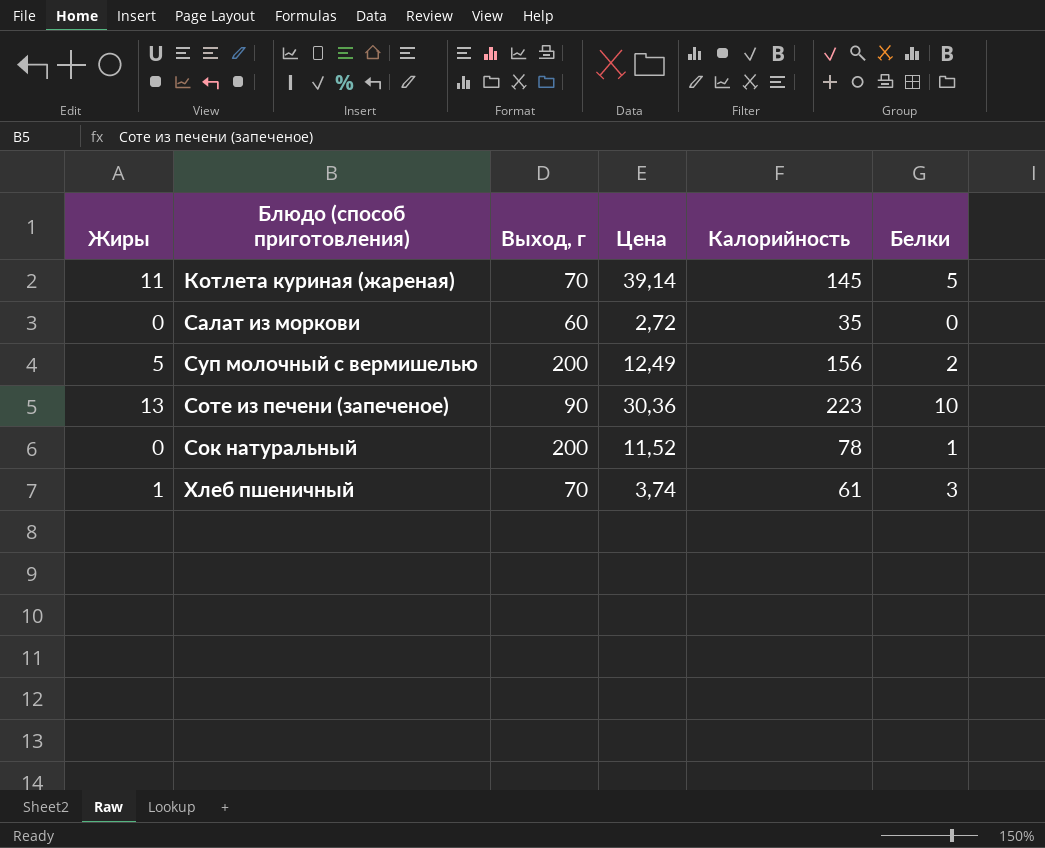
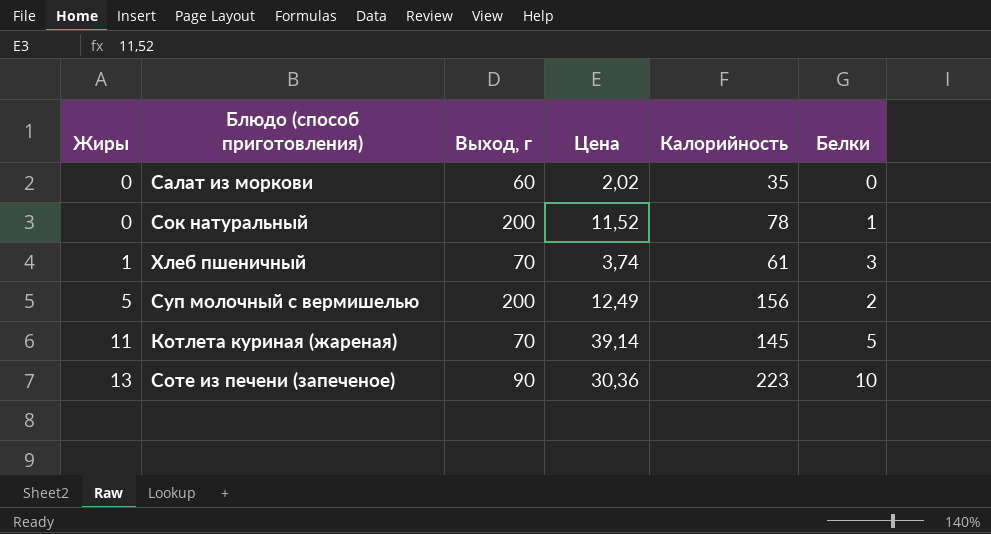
row order: none -> Жиры ascending
Салат из моркови | Цена: 2,72 -> 2,02

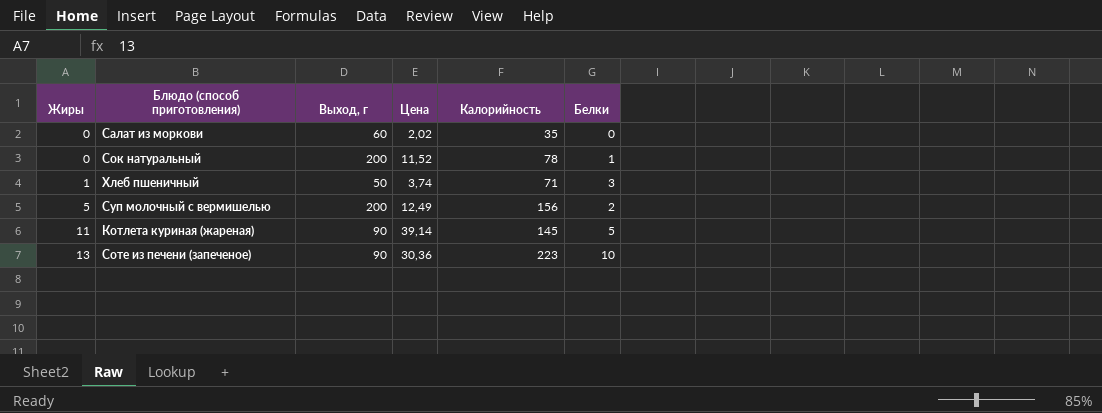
Хлеб пшеничный | Выход, г: 70 -> 50
Хлеб пшеничный | Калорийность: 61 -> 71
Котлета куриная (жареная) | Выход, г: 70 -> 90

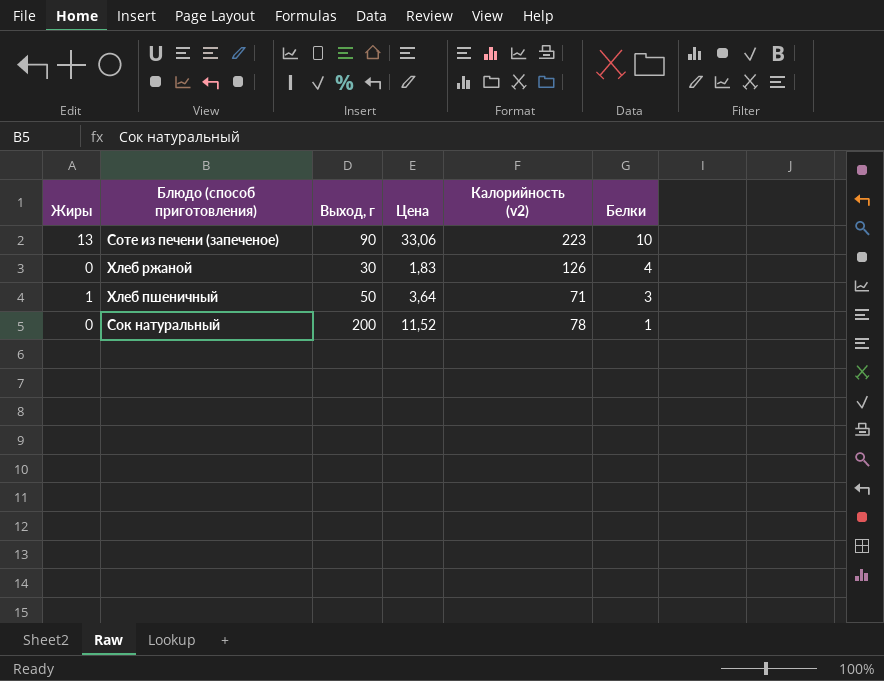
row order: Жиры ascending -> Белки descending
column name: Калорийность -> Калорийность (v2)
row Салат из моркови: 0 | 60 | 2,02 | 35 | 0 -> none
row Суп молочный с вермишелью: 5 | 200 | 12,49 | 156 | 2 -> none
row Котлета куриная (жареная): 11 | 90 | 39,14 | 145 | 5 -> none
Соте из печени (запеченое) | Цена: 30,36 -> 33,06
row Хлеб ржаной: none -> 0 | 30 | 1,83 | 126 | 4
Хлеб пшеничный | Цена: 3,74 -> 3,64

